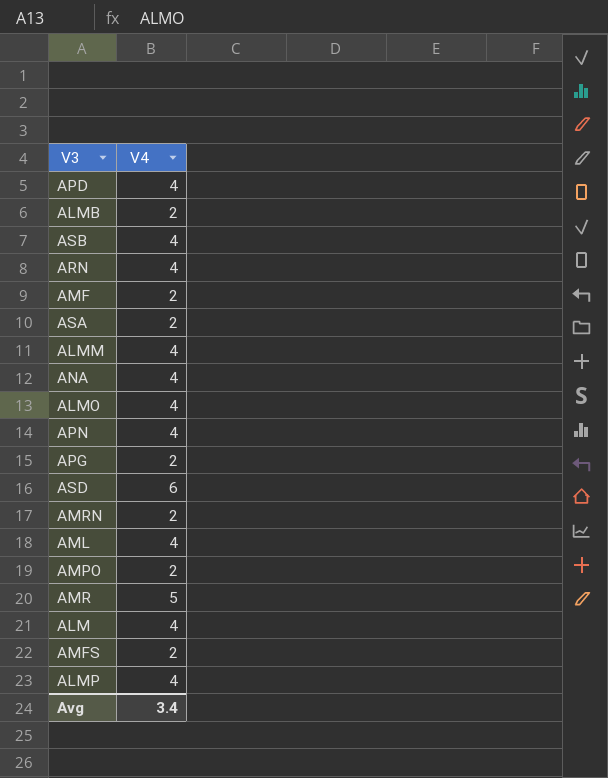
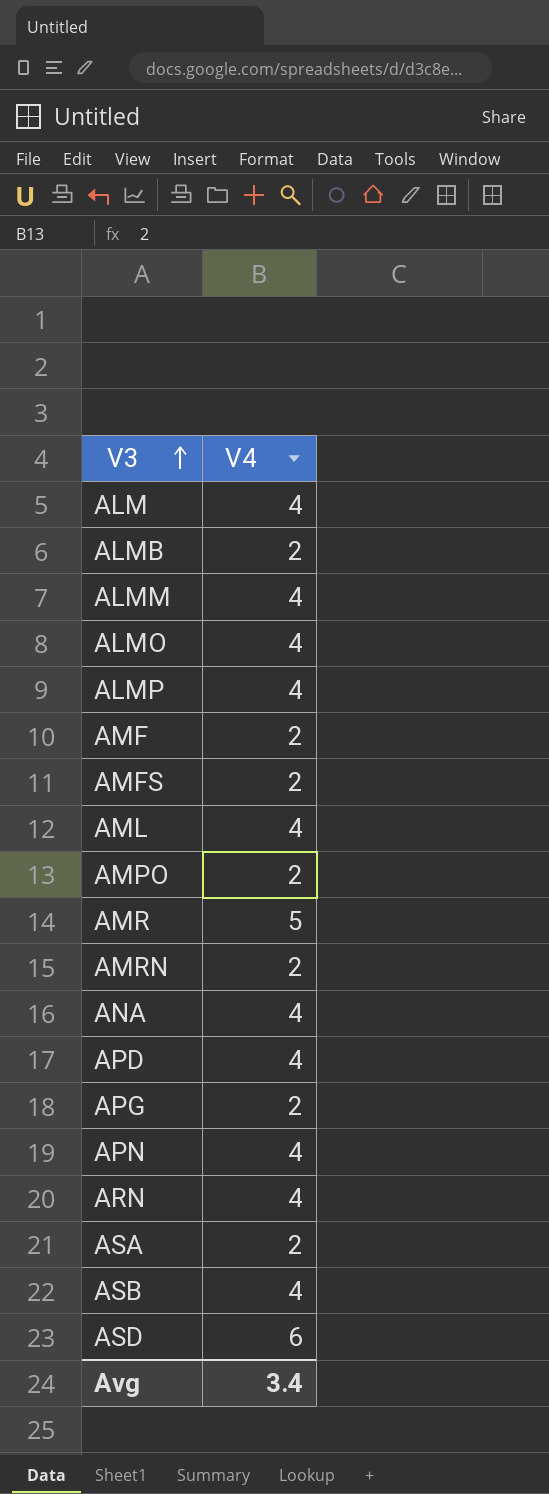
row order: none -> V3 ascending

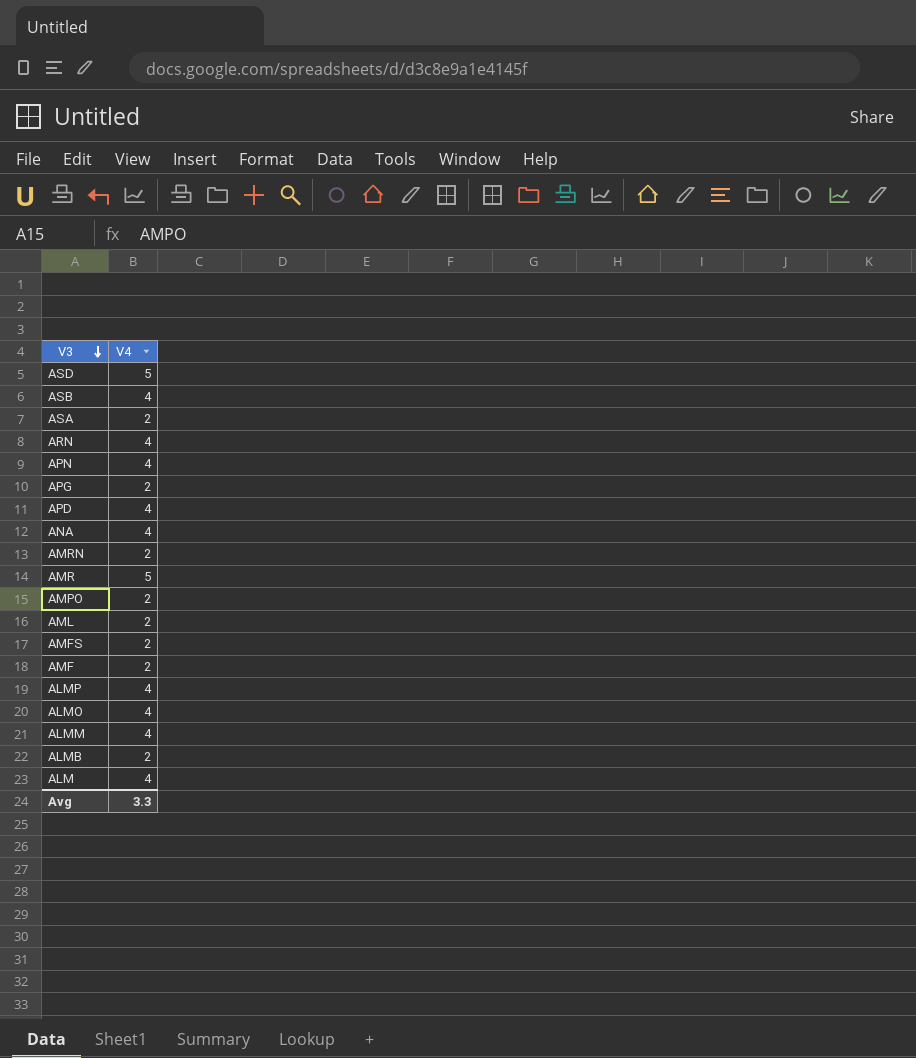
row order: V3 ascending -> V3 descending
ASD | V4: 6 -> 5
AML | V4: 4 -> 2
Avg | V4: 3.4 -> 3.3

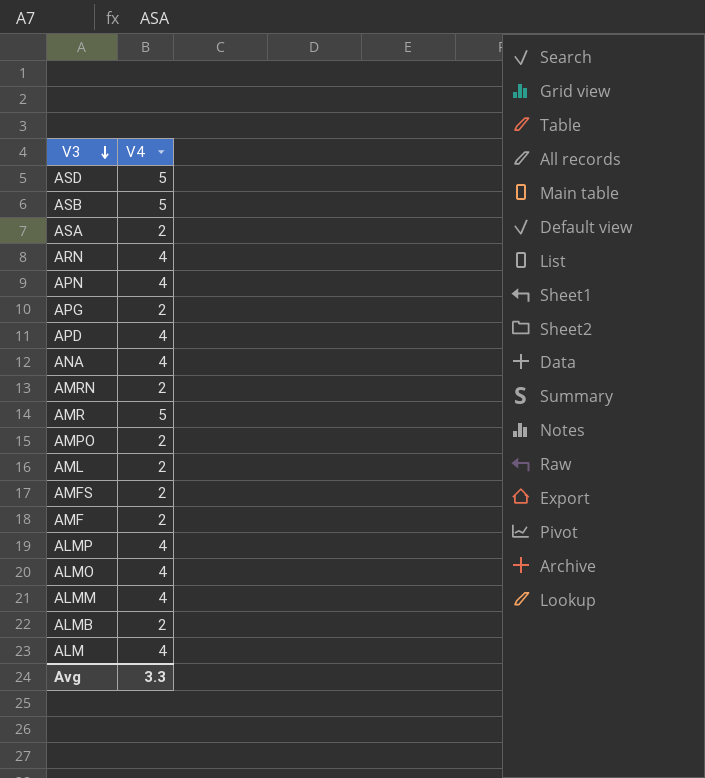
ASB | V4: 4 -> 5

